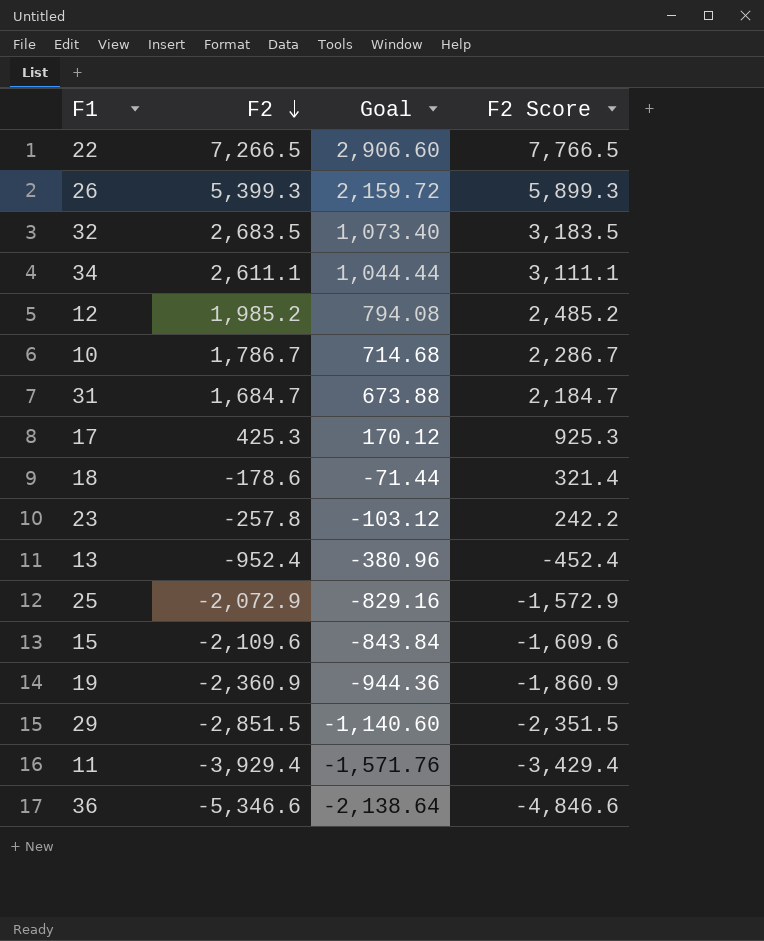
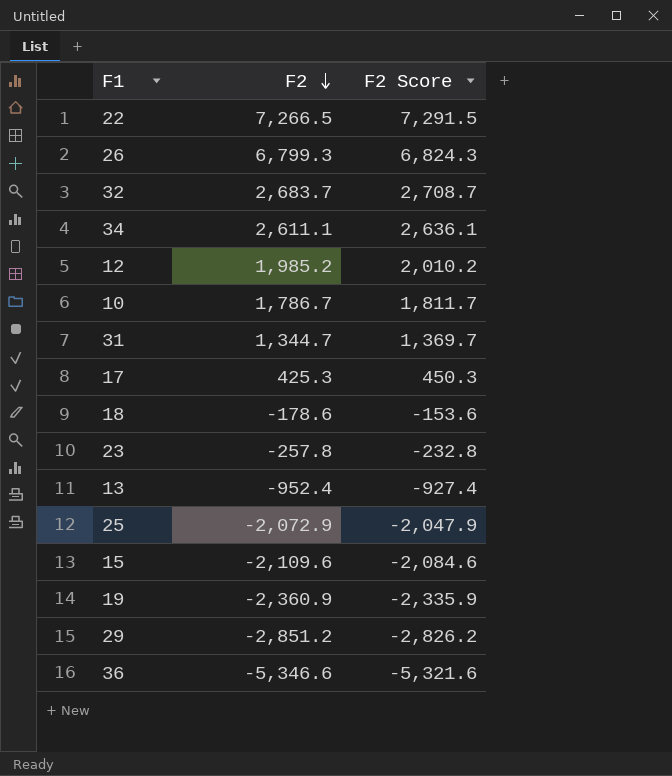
column Goal | formula: [F2] * 0.4 -> none
column F2 Score | formula: [F2] + 500 -> [F2] + 25
row 11: -3,929.4 | -1,571.76 | -3,429.4 -> none
26 | F2: 5,399.3 -> 6,799.3
32 | F2: 2,683.5 -> 2,683.7
31 | F2: 1,684.7 -> 1,344.7
29 | F2: -2,851.5 -> -2,851.2

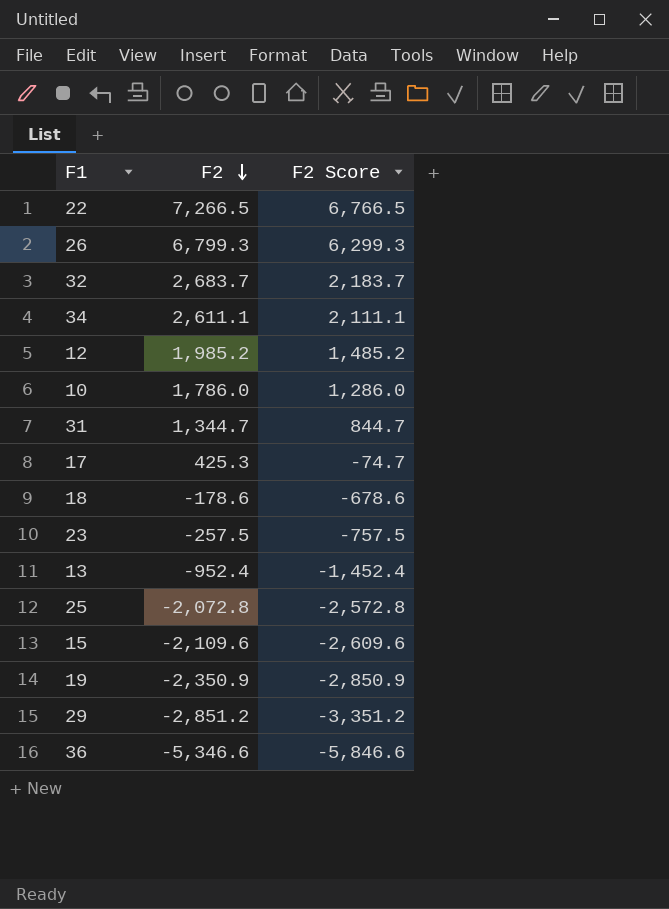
column F2 Score | formula: [F2] + 25 -> [F2] - 500
10 | F2: 1,786.7 -> 1,786.0
23 | F2: -257.8 -> -257.5
25 | F2: -2,072.9 -> -2,072.8
19 | F2: -2,360.9 -> -2,350.9

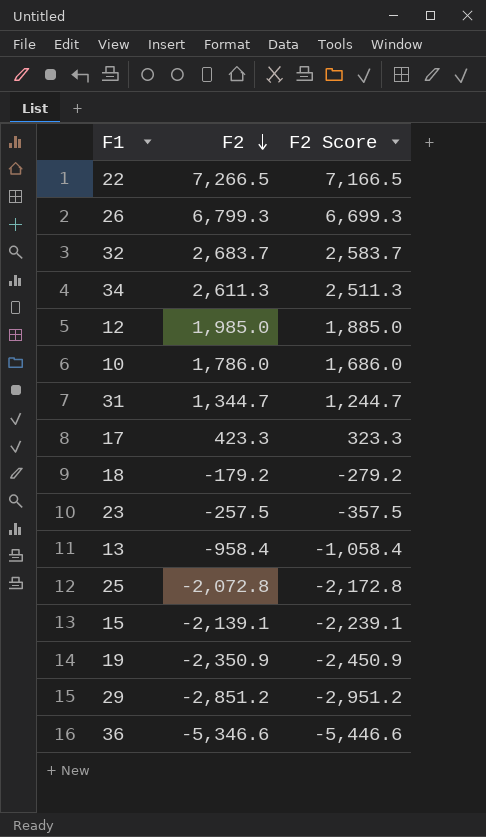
column F2 Score | formula: [F2] - 500 -> [F2] - 100
34 | F2: 2,611.1 -> 2,611.3
12 | F2: 1,985.2 -> 1,985.0
17 | F2: 425.3 -> 423.3
18 | F2: -178.6 -> -179.2
13 | F2: -952.4 -> -958.4
15 | F2: -2,109.6 -> -2,139.1

